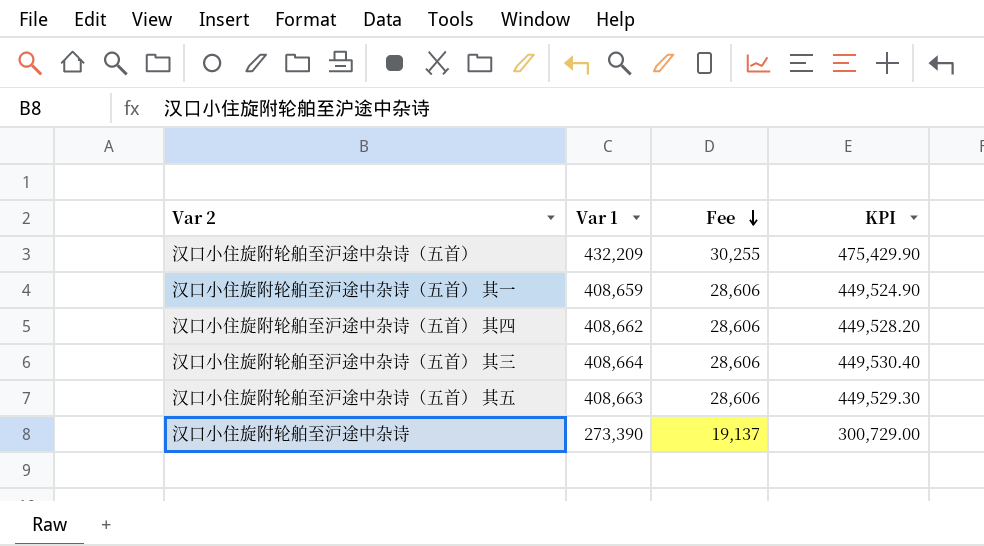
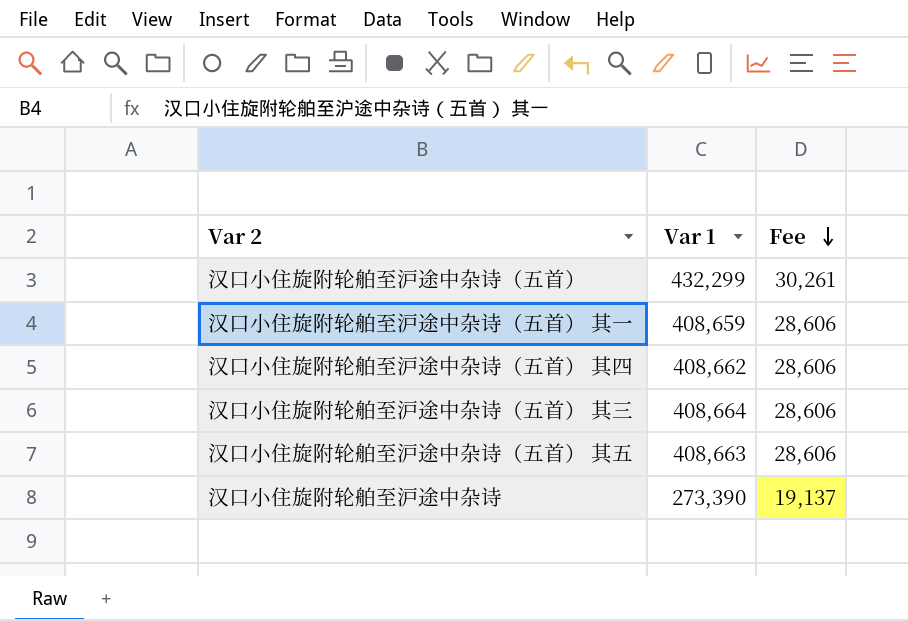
column KPI | formula: [Var 1] * 1.1 -> none
汉口小住旋附轮舶至沪途中杂诗（五首） | Var 1: 432,209 -> 432,299
汉口小住旋附轮舶至沪途中杂诗（五首） | Fee: 30,255 -> 30,261

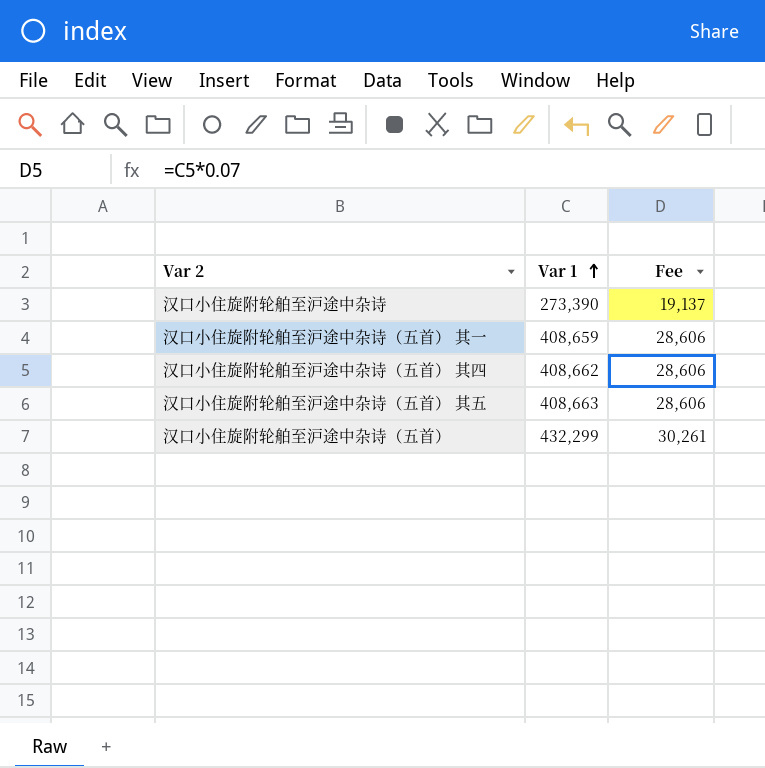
row order: Fee descending -> Var 1 ascending
row 汉口小住旋附轮舶至沪途中杂诗（五首） 其三: 408,664 | 28,606 -> none

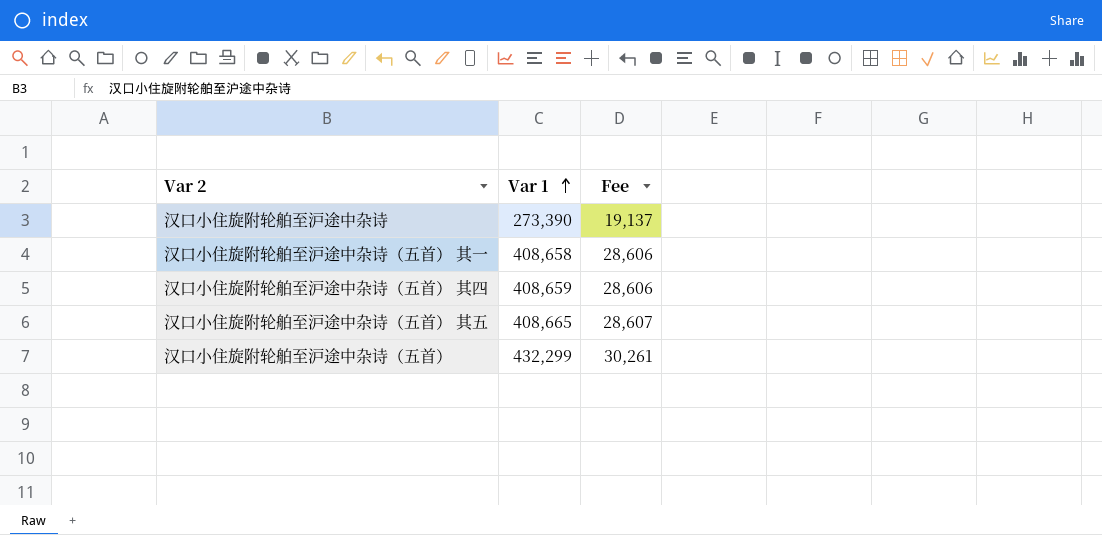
汉口小住旋附轮舶至沪途中杂诗（五首） 其一 | Var 1: 408,659 -> 408,658
汉口小住旋附轮舶至沪途中杂诗（五首） 其四 | Var 1: 408,662 -> 408,659
汉口小住旋附轮舶至沪途中杂诗（五首） 其五 | Var 1: 408,663 -> 408,665
汉口小住旋附轮舶至沪途中杂诗（五首） 其五 | Fee: 28,606 -> 28,607

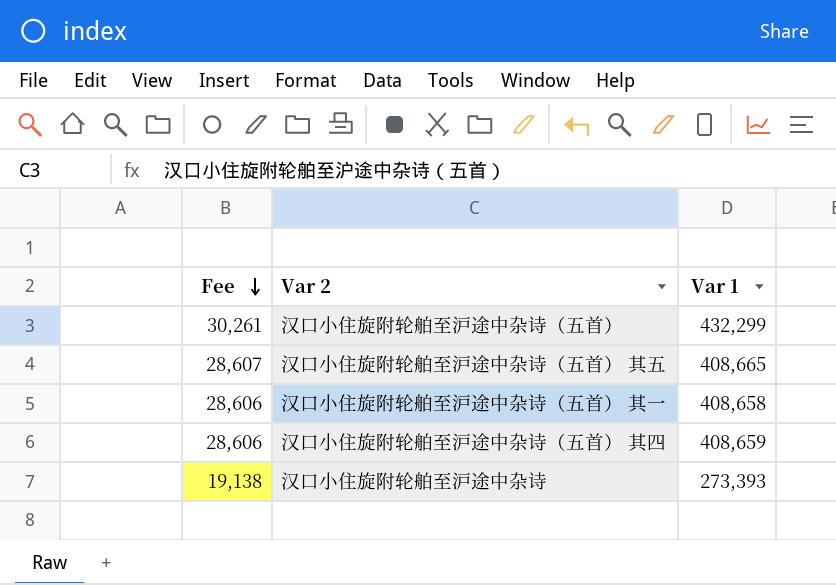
row order: Var 1 ascending -> Fee descending
column Fee | position: 3 -> 1
汉口小住旋附轮舶至沪途中杂诗 | Fee: 19,137 -> 19,138
汉口小住旋附轮舶至沪途中杂诗 | Var 1: 273,390 -> 273,393

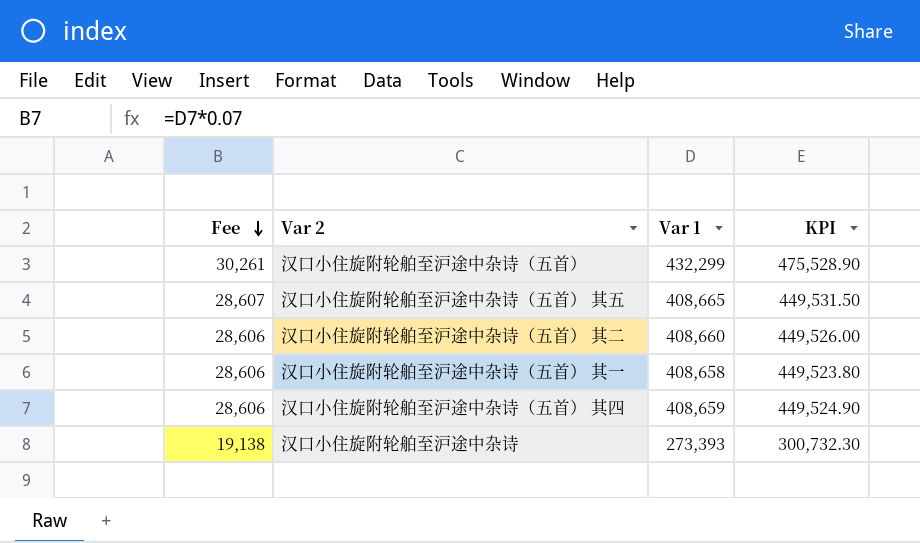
column KPI | formula: none -> [Var 1] * 1.1
row 汉口小住旋附轮舶至沪途中杂诗（五首） 其二: none -> 28,606 | 408,660 | 449,526.00

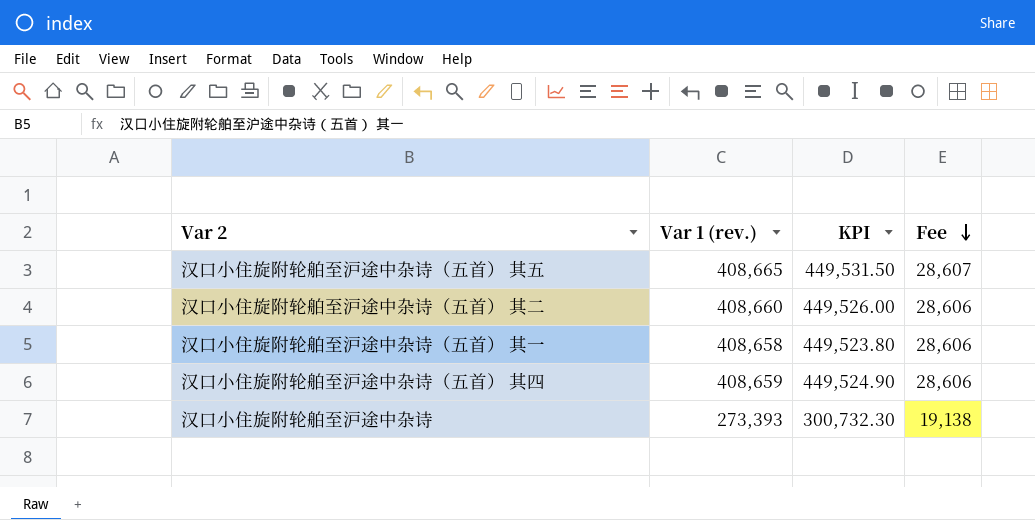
column name: Var 1 -> Var 1 (rev.)
column Fee | position: 1 -> 4
row 汉口小住旋附轮舶至沪途中杂诗（五首）: 30,261 | 432,299 | 475,528.90 -> none

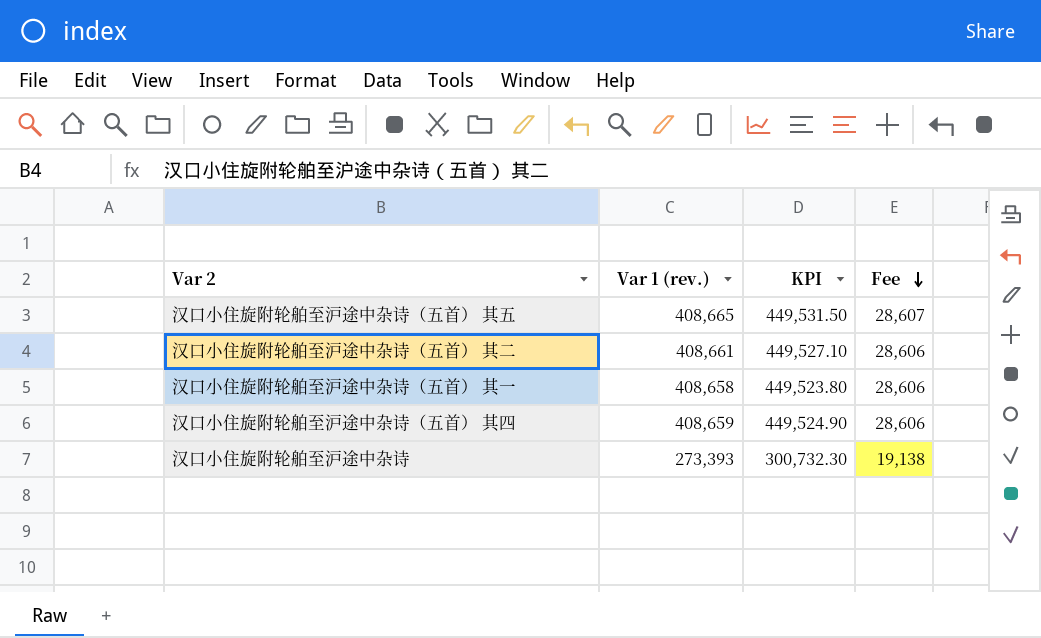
汉口小住旋附轮舶至沪途中杂诗（五首） 其二 | Var 1 (rev.): 408,660 -> 408,661
汉口小住旋附轮舶至沪途中杂诗（五首） 其二 | KPI: 449,526.00 -> 449,527.10

